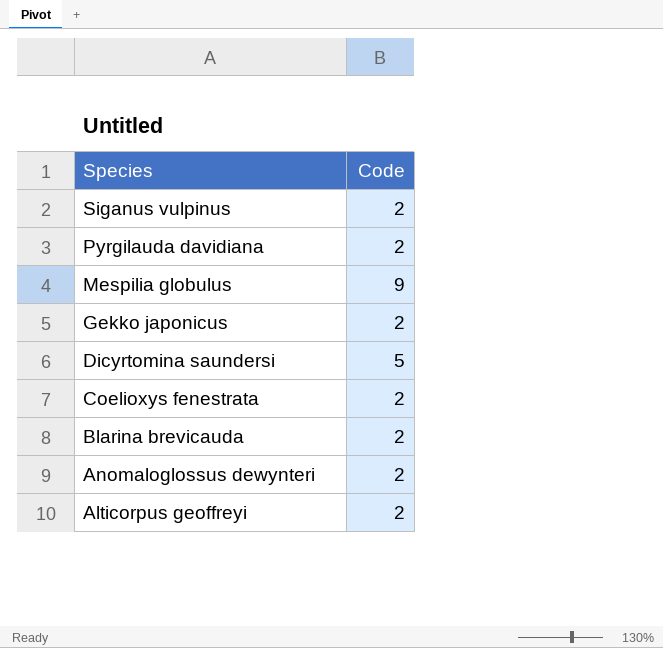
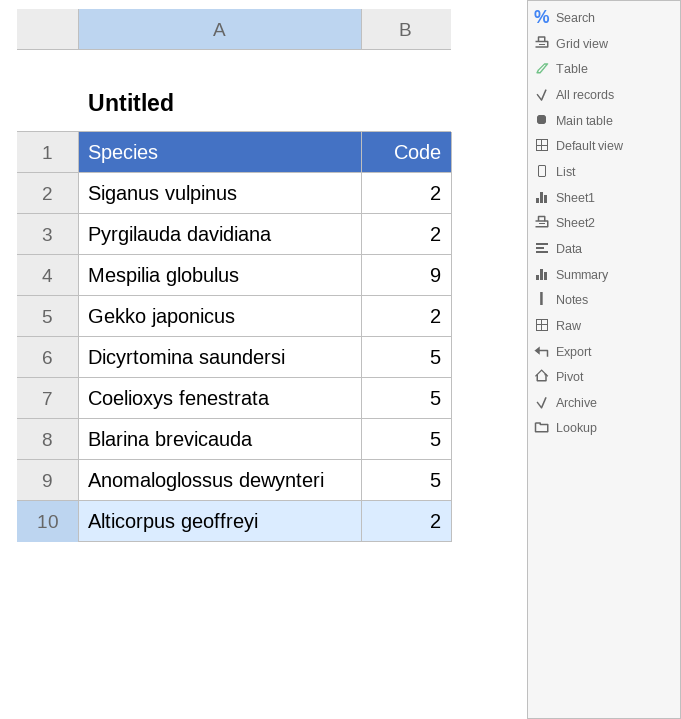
Coelioxys fenestrata | Code: 2 -> 5
Blarina brevicauda | Code: 2 -> 5
Anomaloglossus dewynteri | Code: 2 -> 5

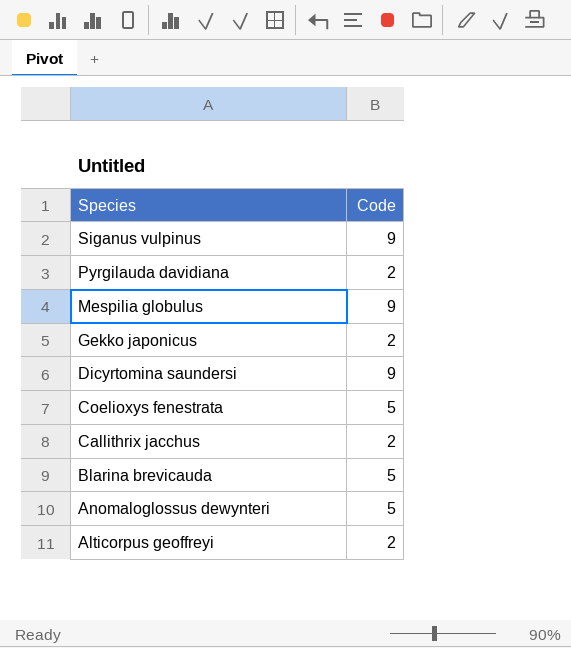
Siganus vulpinus | Code: 2 -> 9
Dicyrtomina saundersi | Code: 5 -> 9
row Callithrix jacchus: none -> 2

